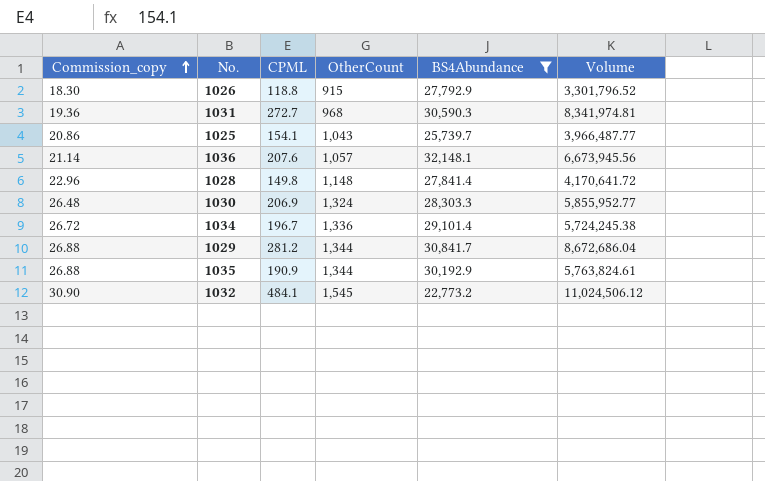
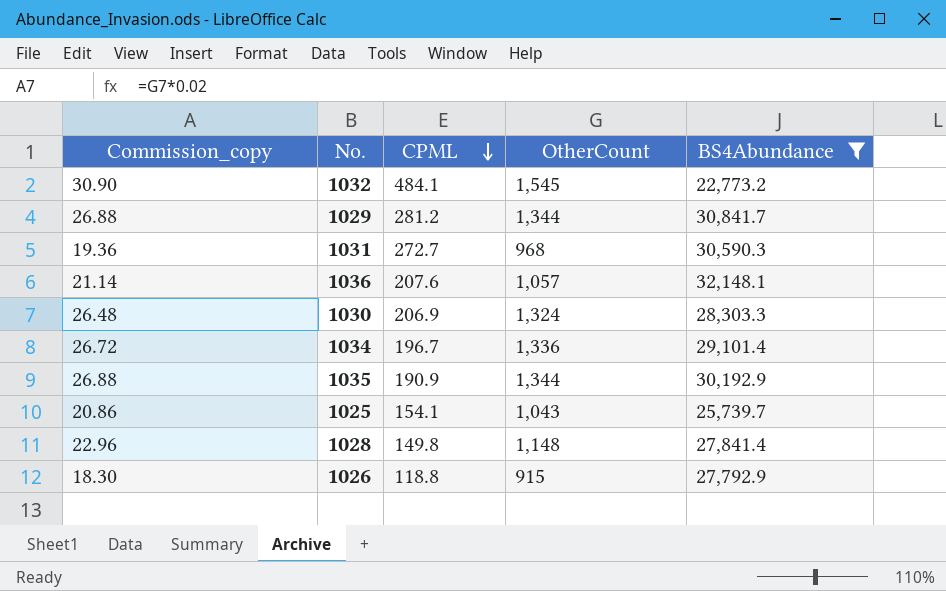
row order: Commission_copy ascending -> CPML descending
column Volume | formula: [CPML] * [BS4Abundance] -> none

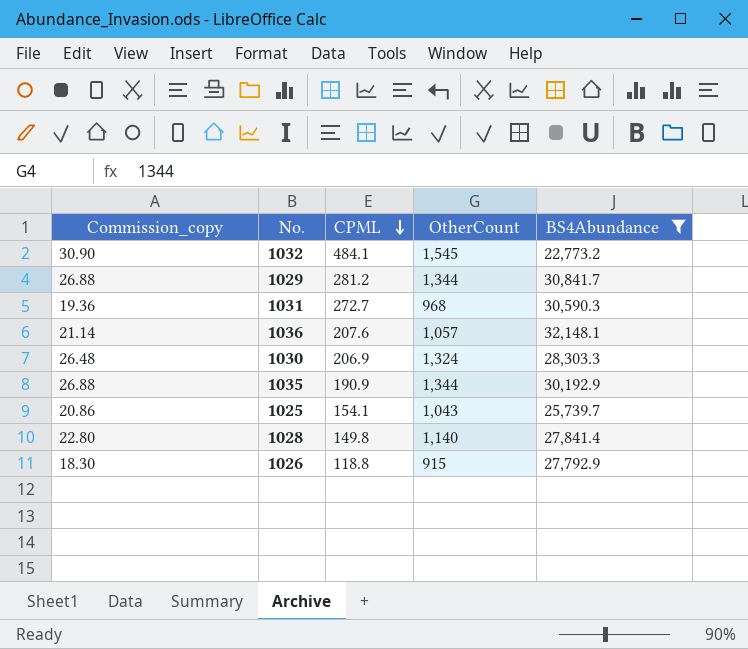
row 1034: 26.72 | 196.7 | 1,336 | 29,101.4 -> none
1028 | Commission_copy: 22.96 -> 22.80
1028 | OtherCount: 1,148 -> 1,140

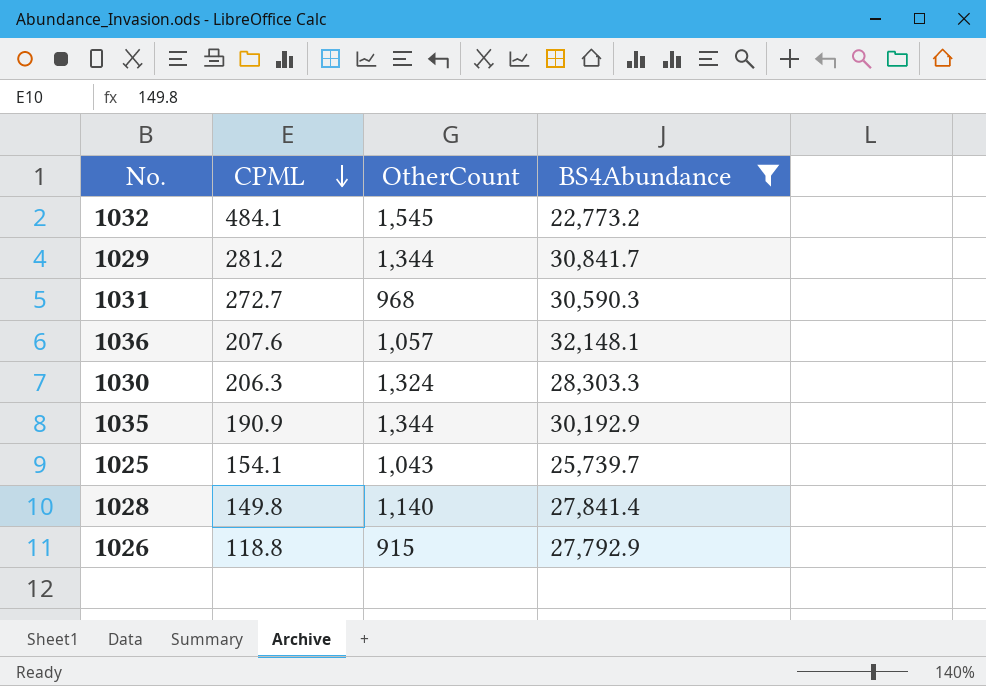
column Commission_copy | formula: [OtherCount] * 0.02 -> none
1030 | CPML: 206.9 -> 206.3

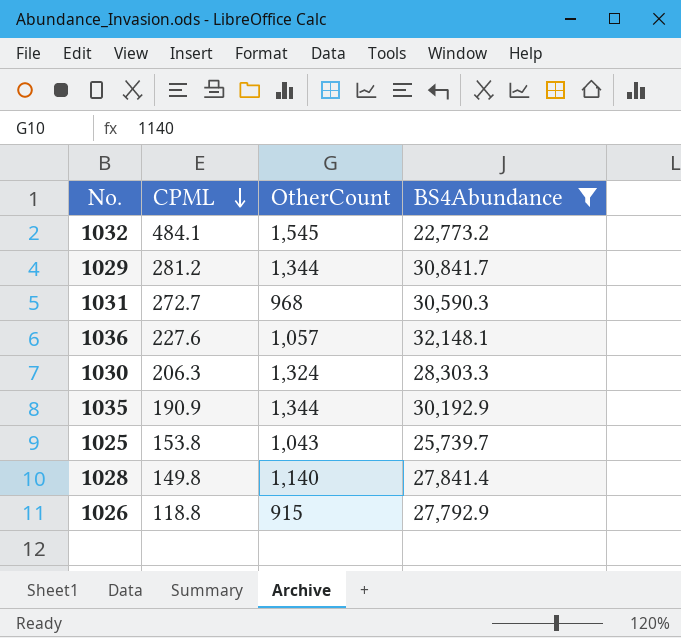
1036 | CPML: 207.6 -> 227.6
1025 | CPML: 154.1 -> 153.8

